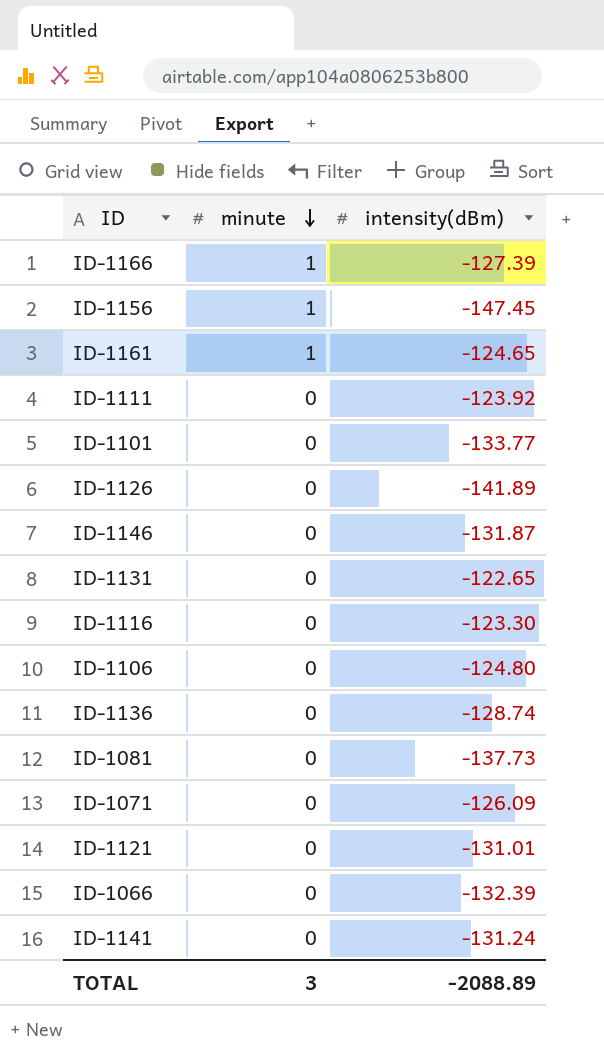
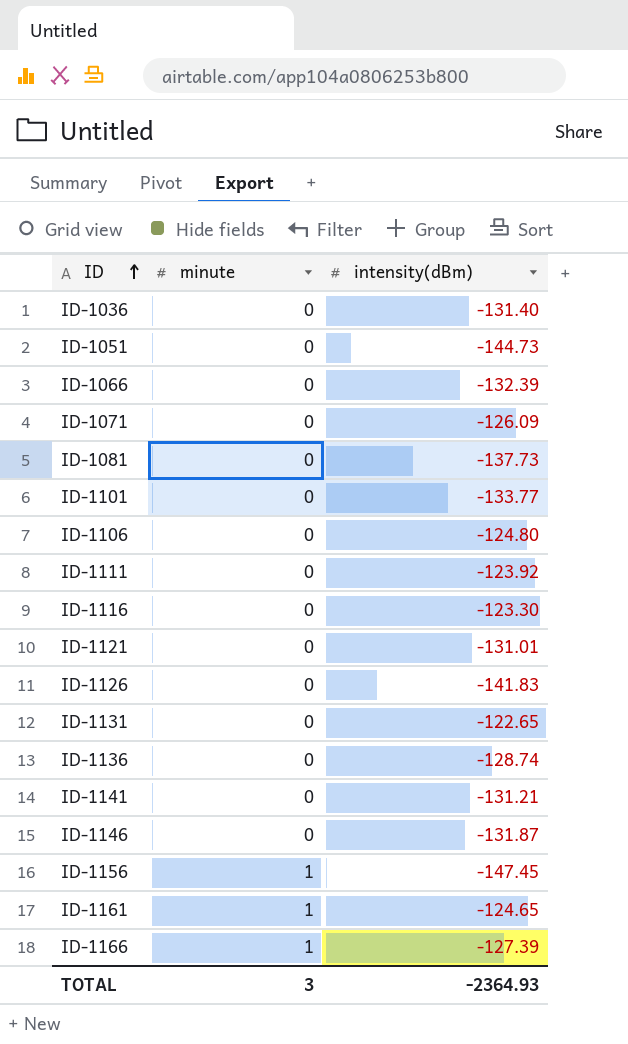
row order: minute descending -> ID ascending
row ID-1036: none -> 0 | -131.40
row ID-1051: none -> 0 | -144.73
ID-1126 | intensity(dBm): -141.89 -> -141.83
ID-1141 | intensity(dBm): -131.24 -> -131.21
TOTAL | intensity(dBm): -2088.89 -> -2364.93

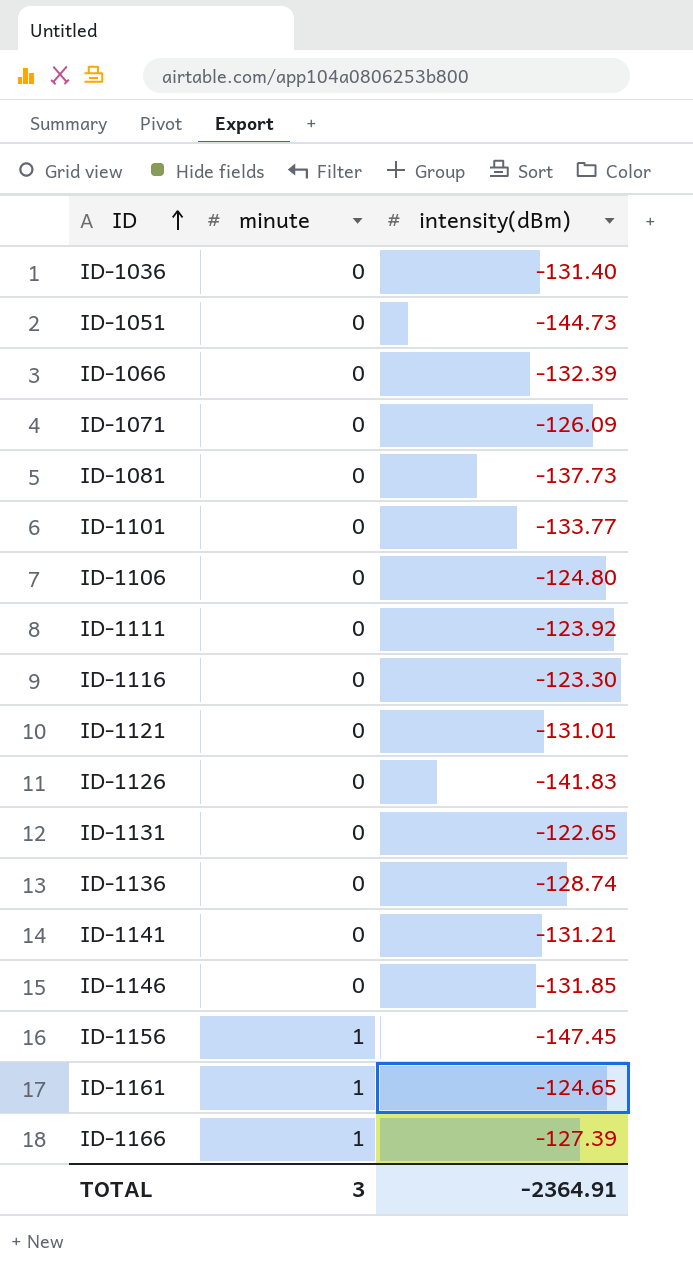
ID-1146 | intensity(dBm): -131.87 -> -131.85
TOTAL | intensity(dBm): -2364.93 -> -2364.91

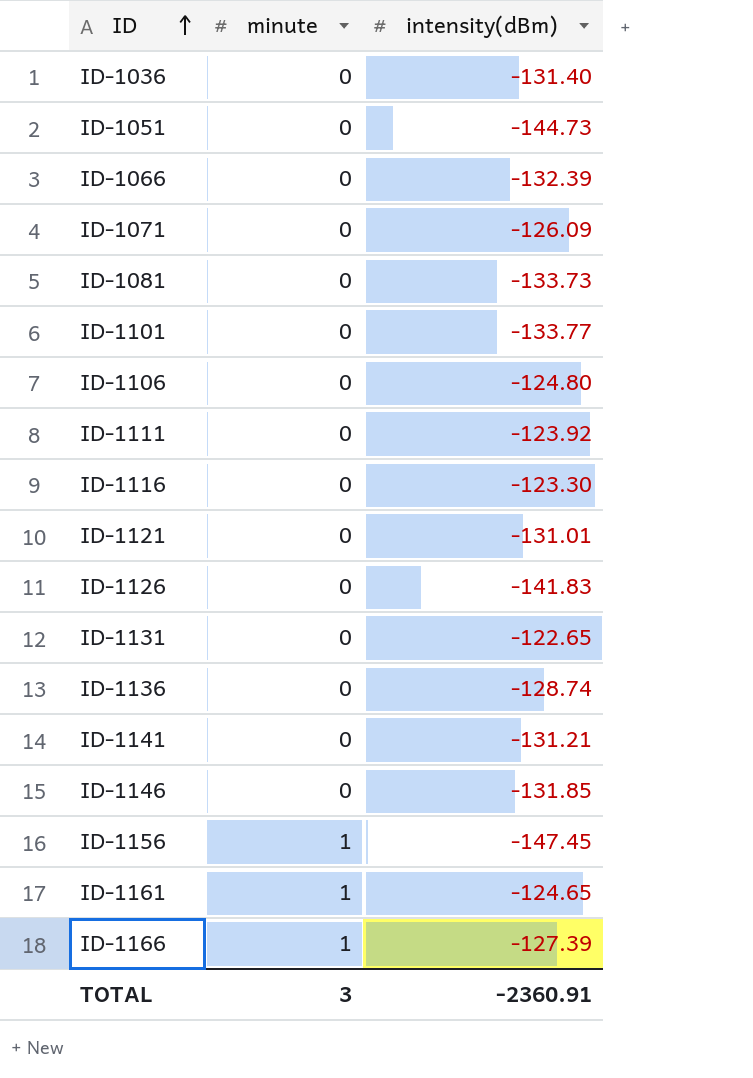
ID-1081 | intensity(dBm): -137.73 -> -133.73
TOTAL | intensity(dBm): -2364.91 -> -2360.91

